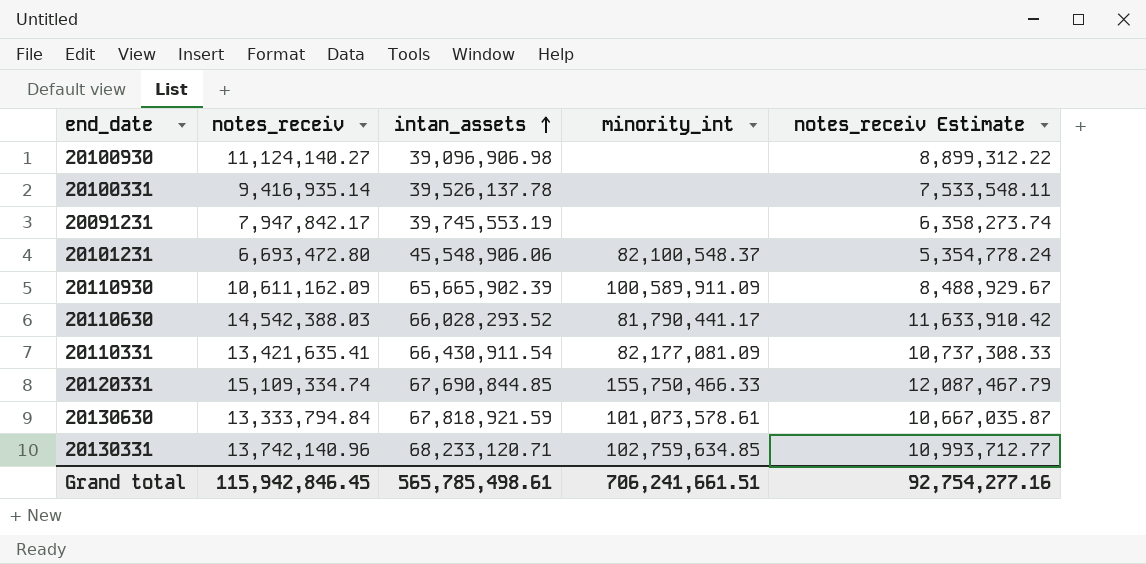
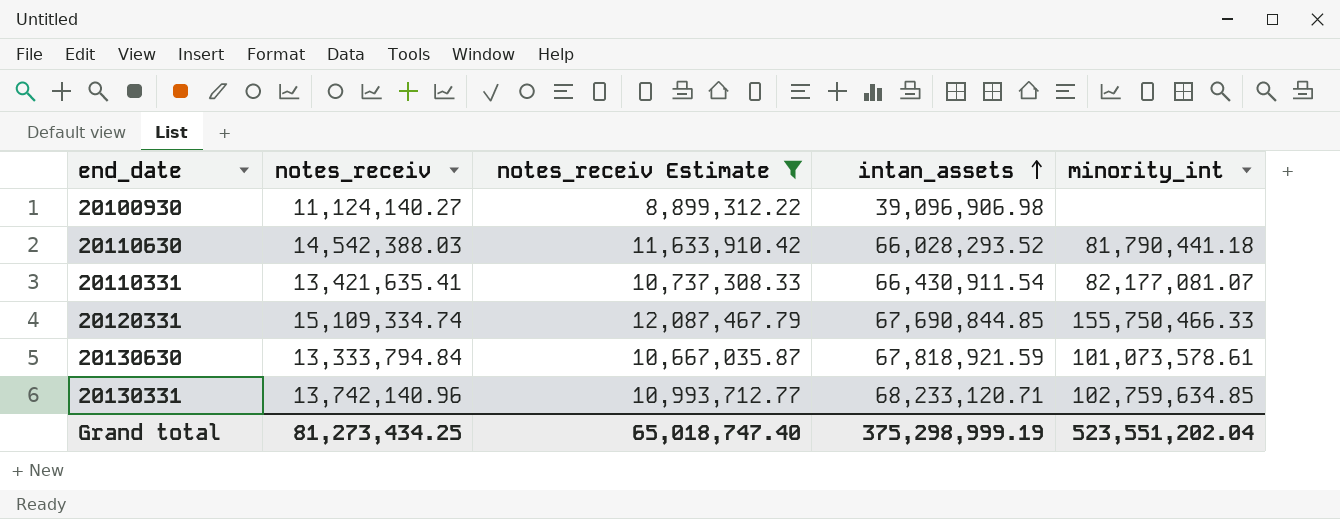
filter: none -> notes_receiv Estimate >= 8,899,312.22
column notes_receiv Estimate | position: 5 -> 3
20110630 | minority_int: 81,790,441.17 -> 81,790,441.18
20110331 | minority_int: 82,177,081.09 -> 82,177,081.07
Grand total | notes_receiv: 115,942,846.45 -> 81,273,434.25
Grand total | notes_receiv Estimate: 92,754,277.16 -> 65,018,747.40
Grand total | intan_assets: 565,785,498.61 -> 375,298,999.19
Grand total | minority_int: 706,241,661.51 -> 523,551,202.04

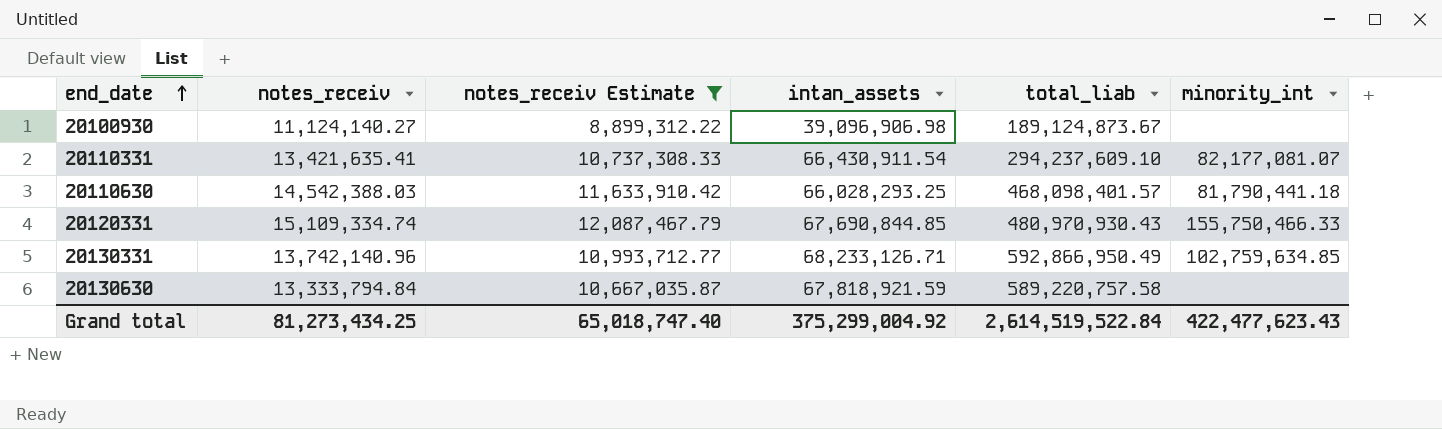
row order: intan_assets ascending -> end_date ascending
column total_liab | position: none -> 5
20110630 | intan_assets: 66,028,293.52 -> 66,028,293.25
20130331 | intan_assets: 68,233,120.71 -> 68,233,126.71
20130630 | minority_int: 101,073,578.61 -> none
Grand total | intan_assets: 375,298,999.19 -> 375,299,004.92
Grand total | minority_int: 523,551,202.04 -> 422,477,623.43

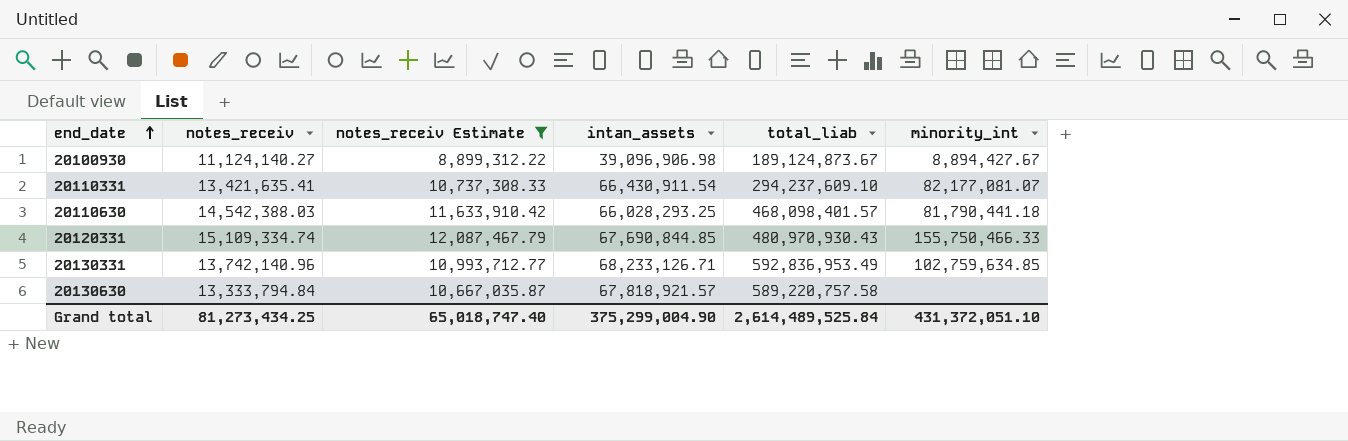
20100930 | minority_int: none -> 8,894,427.67
20130331 | total_liab: 592,866,950.49 -> 592,836,953.49
20130630 | intan_assets: 67,818,921.59 -> 67,818,921.57
Grand total | intan_assets: 375,299,004.92 -> 375,299,004.90
Grand total | total_liab: 2,614,519,522.84 -> 2,614,489,525.84
Grand total | minority_int: 422,477,623.43 -> 431,372,051.10

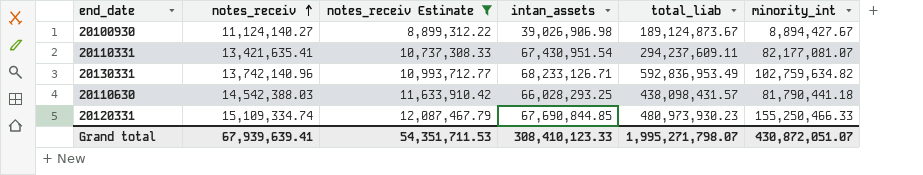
row order: end_date ascending -> notes_receiv ascending
row 20130630: 13,333,794.84 | 10,667,035.87 | 67,818,921.57 | 589,220,757.58 | none -> none
20100930 | intan_assets: 39,096,906.98 -> 39,026,906.98
20110331 | intan_assets: 66,430,911.54 -> 67,430,951.54
20110331 | total_liab: 294,237,609.10 -> 294,237,609.11
20130331 | minority_int: 102,759,634.85 -> 102,759,634.82
20110630 | total_liab: 468,098,401.57 -> 438,098,431.57
20120331 | total_liab: 480,970,930.43 -> 480,973,930.23
20120331 | minority_int: 155,750,466.33 -> 155,250,466.33
Grand total | notes_receiv: 81,273,434.25 -> 67,939,639.41
Grand total | notes_receiv Estimate: 65,018,747.40 -> 54,351,711.53
Grand total | intan_assets: 375,299,004.90 -> 308,410,123.33
Grand total | total_liab: 2,614,489,525.84 -> 1,995,271,798.07
Grand total | minority_int: 431,372,051.10 -> 430,872,051.07

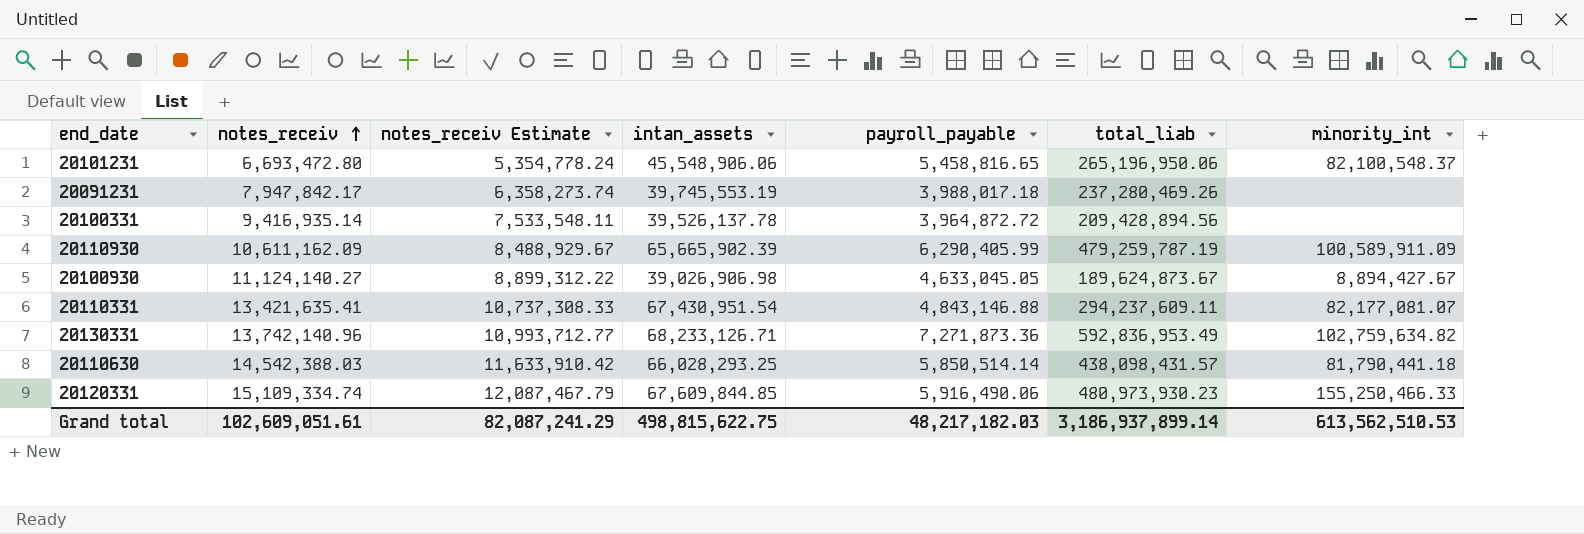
filter: notes_receiv Estimate >= 8,899,312.22 -> none
column payroll_payable | position: none -> 5
20100930 | total_liab: 189,124,873.67 -> 189,624,873.67
20120331 | intan_assets: 67,690,844.85 -> 67,609,844.85
Grand total | notes_receiv: 67,939,639.41 -> 102,609,051.61
Grand total | notes_receiv Estimate: 54,351,711.53 -> 82,087,241.29
Grand total | intan_assets: 308,410,123.33 -> 498,815,622.75
Grand total | total_liab: 1,995,271,798.07 -> 3,186,937,899.14
Grand total | minority_int: 430,872,051.07 -> 613,562,510.53

